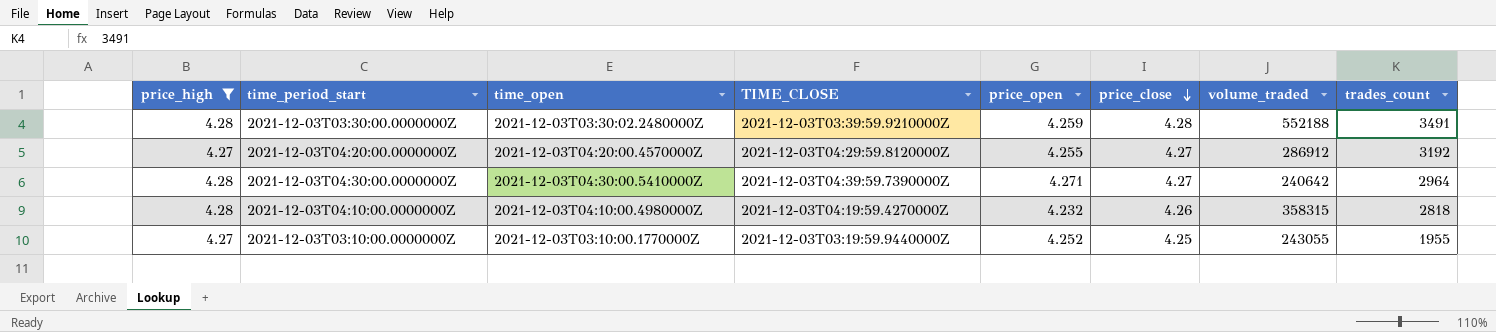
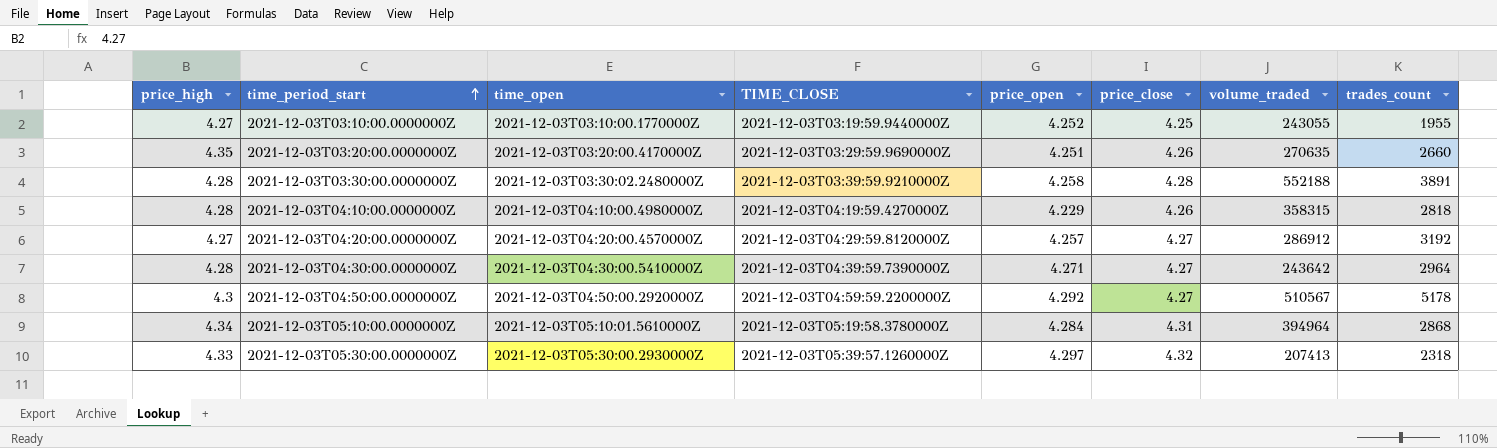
filter: price_high <= 4.28 -> none
row order: price_close descending -> time_period_start ascending
2021-12-03T03:30:00.0000000Z | price_open: 4.259 -> 4.258
2021-12-03T03:30:00.0000000Z | trades_count: 3491 -> 3891
2021-12-03T04:10:00.0000000Z | price_open: 4.232 -> 4.229
2021-12-03T04:20:00.0000000Z | price_open: 4.255 -> 4.257
2021-12-03T04:30:00.0000000Z | volume_traded: 240642 -> 243642

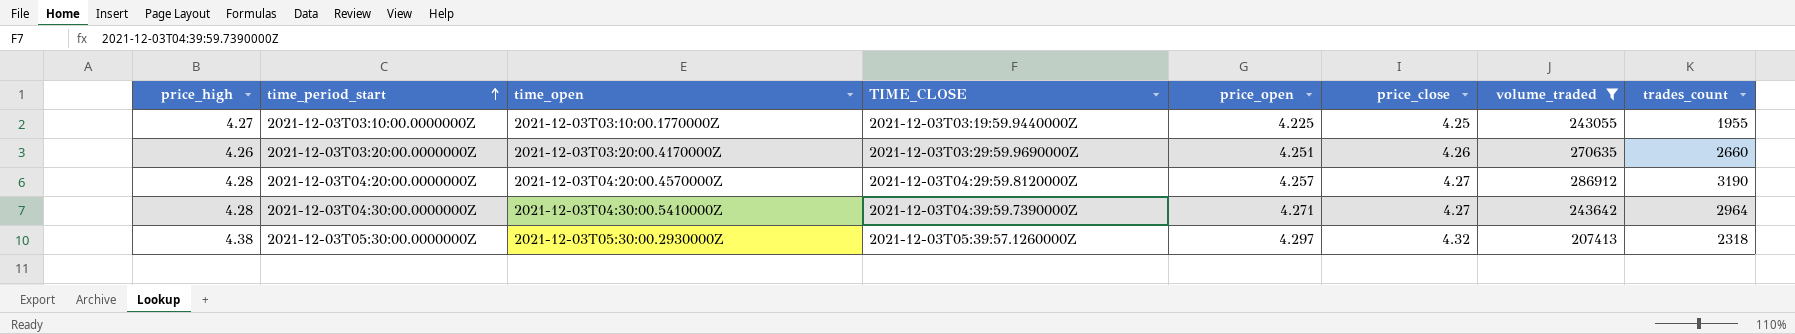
filter: none -> volume_traded <= 286912
2021-12-03T03:10:00.0000000Z | price_open: 4.252 -> 4.225
2021-12-03T03:20:00.0000000Z | price_high: 4.35 -> 4.26
2021-12-03T04:20:00.0000000Z | price_high: 4.27 -> 4.28
2021-12-03T04:20:00.0000000Z | trades_count: 3192 -> 3190
2021-12-03T05:30:00.0000000Z | price_high: 4.33 -> 4.38

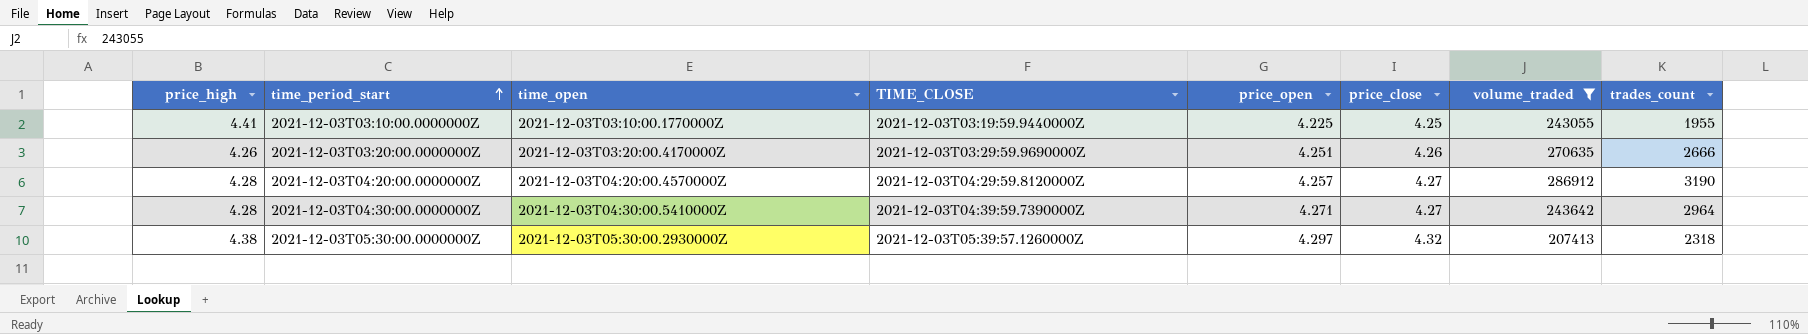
2021-12-03T03:10:00.0000000Z | price_high: 4.27 -> 4.41
2021-12-03T03:20:00.0000000Z | trades_count: 2660 -> 2666

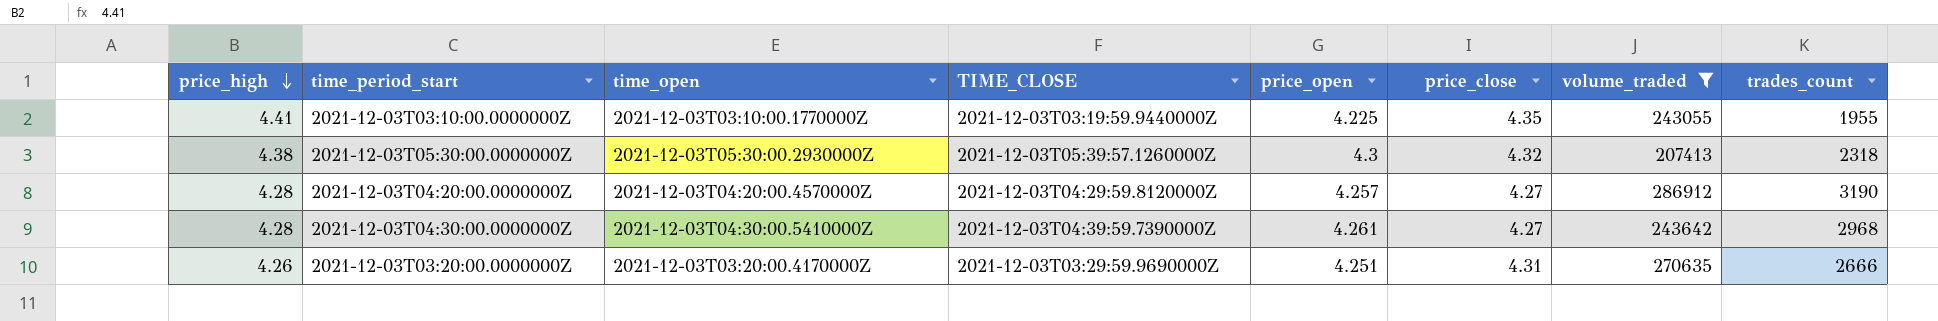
row order: time_period_start ascending -> price_high descending
2021-12-03T03:10:00.0000000Z | price_close: 4.25 -> 4.35
2021-12-03T05:30:00.0000000Z | price_open: 4.297 -> 4.3
2021-12-03T04:30:00.0000000Z | price_open: 4.271 -> 4.261
2021-12-03T04:30:00.0000000Z | trades_count: 2964 -> 2968
2021-12-03T03:20:00.0000000Z | price_close: 4.26 -> 4.31

